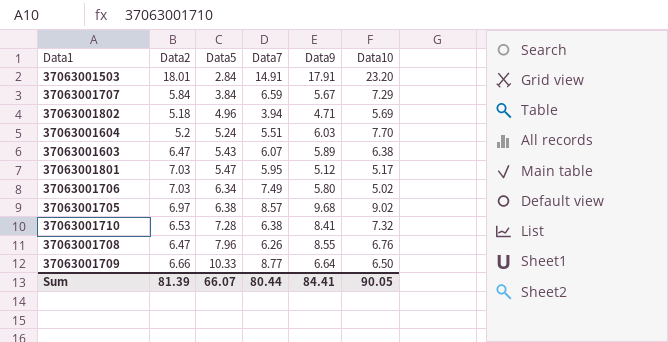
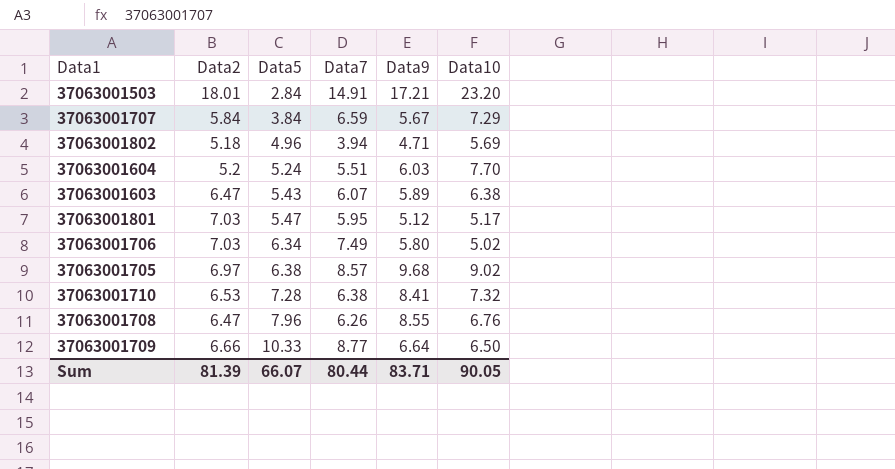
37063001503 | Data9: 17.91 -> 17.21
Sum | Data9: 84.41 -> 83.71

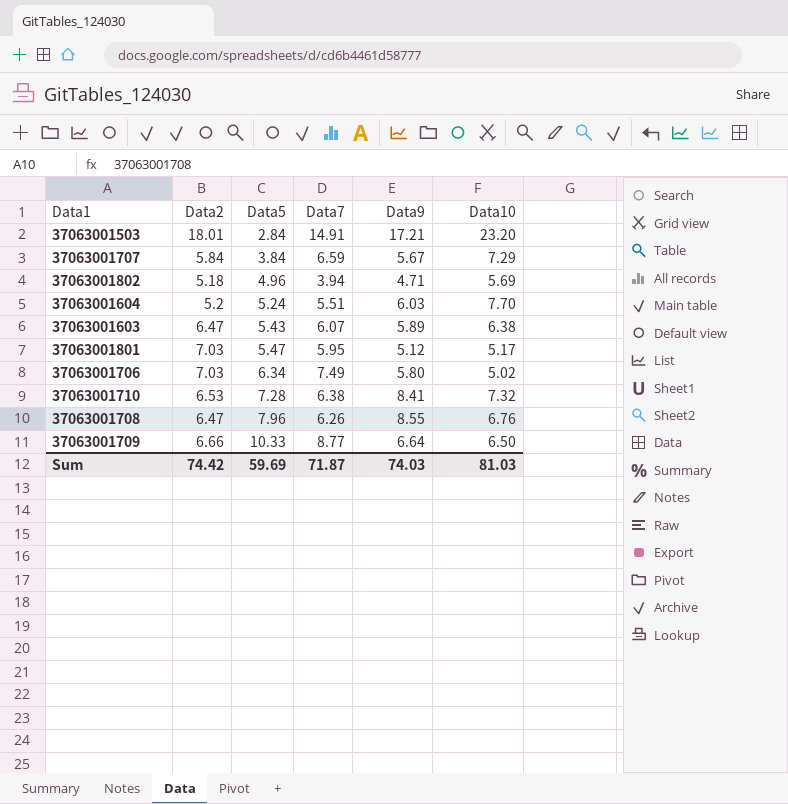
row 37063001705: 6.97 | 6.38 | 8.57 | 9.68 | 9.02 -> none
Sum | Data2: 81.39 -> 74.42
Sum | Data5: 66.07 -> 59.69
Sum | Data7: 80.44 -> 71.87
Sum | Data9: 83.71 -> 74.03
Sum | Data10: 90.05 -> 81.03

